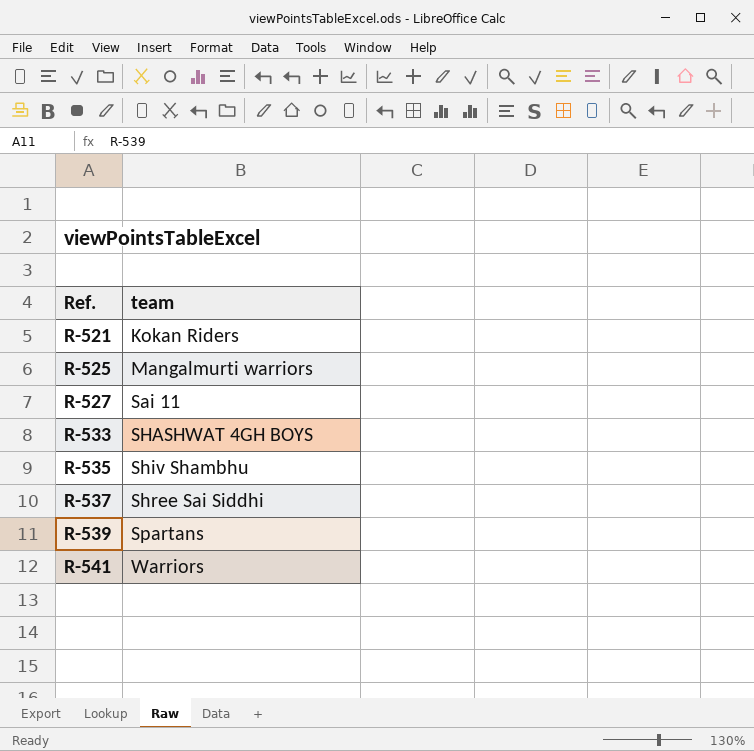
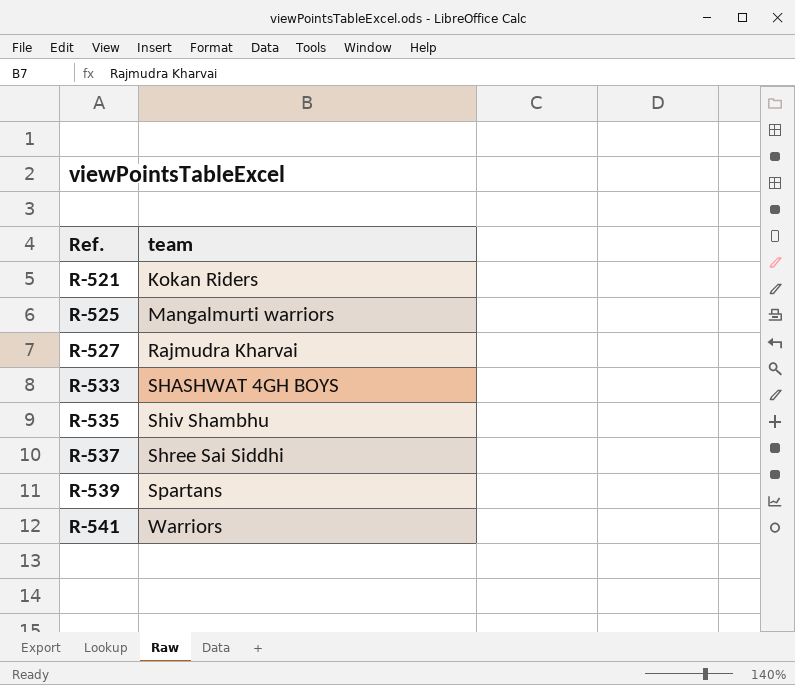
R-527 | team: Sai 11 -> Rajmudra Kharvai

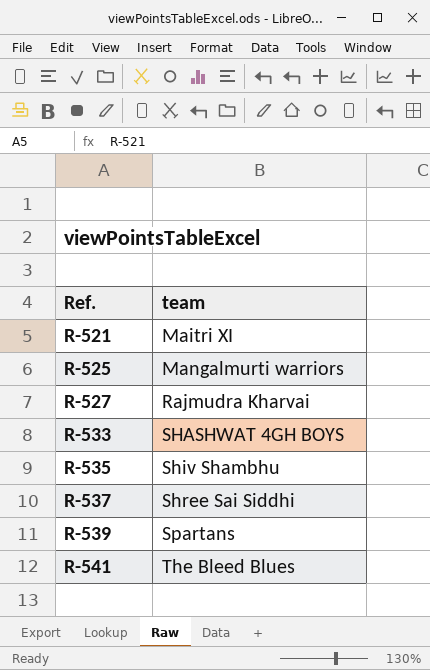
R-521 | team: Kokan Riders -> Maitri XI
R-541 | team: Warriors -> The Bleed Blues

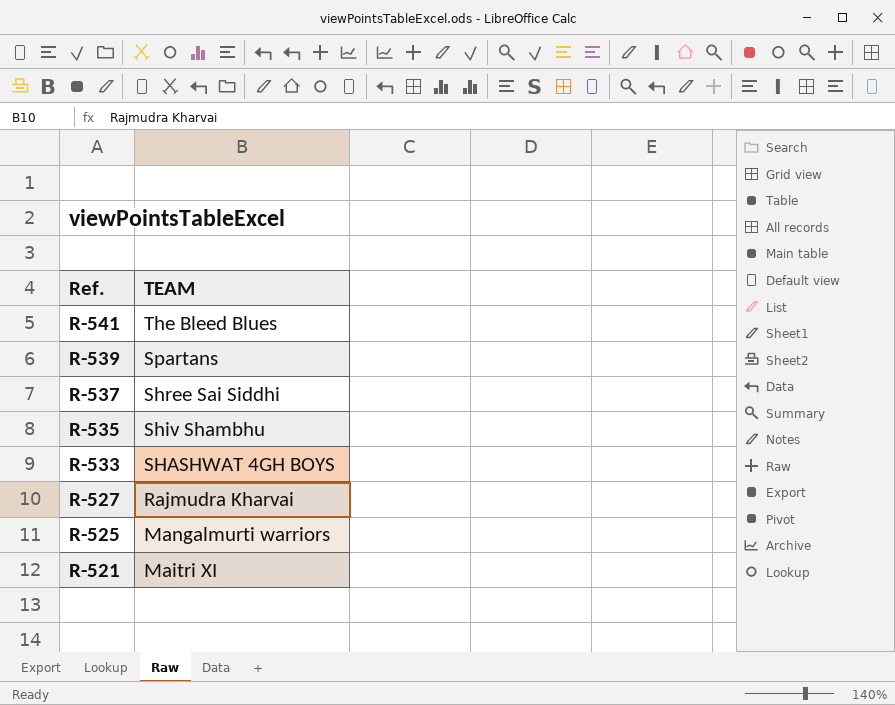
row order: Ref. ascending -> Ref. descending
column name: team -> TEAM

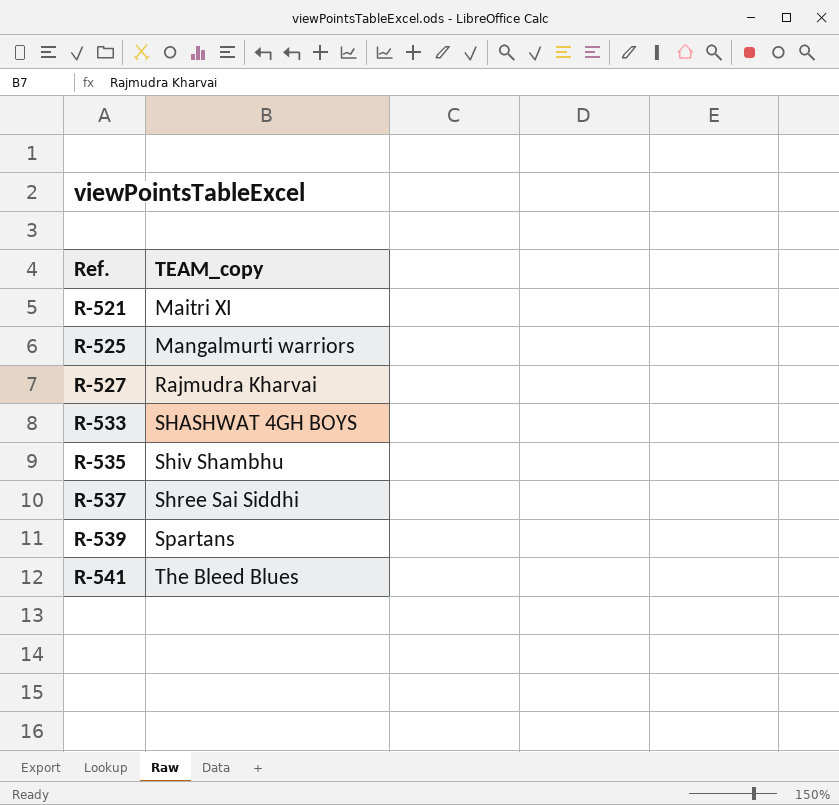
row order: Ref. descending -> Ref. ascending
column name: TEAM -> TEAM_copy

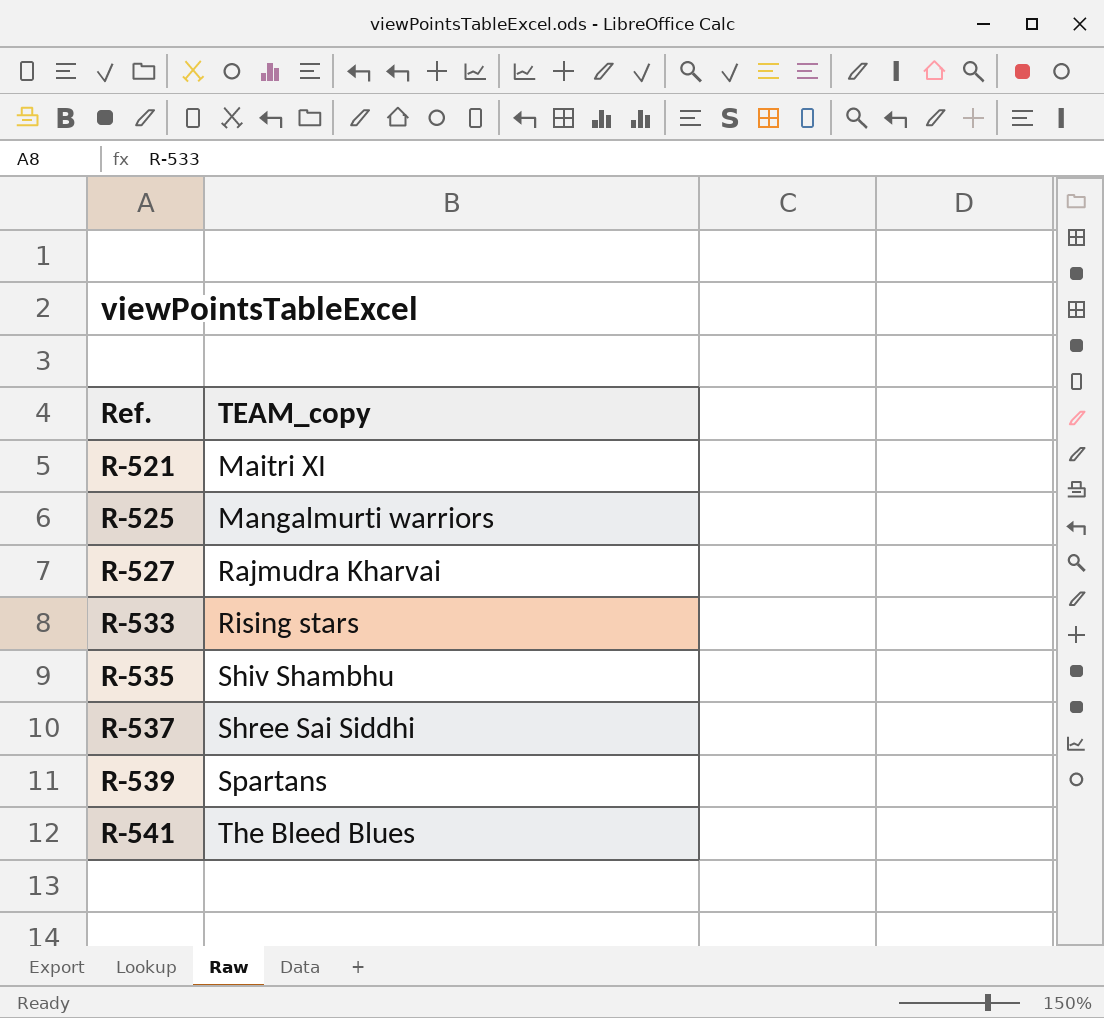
R-533 | TEAM_copy: SHASHWAT 4GH BOYS -> Rising stars

